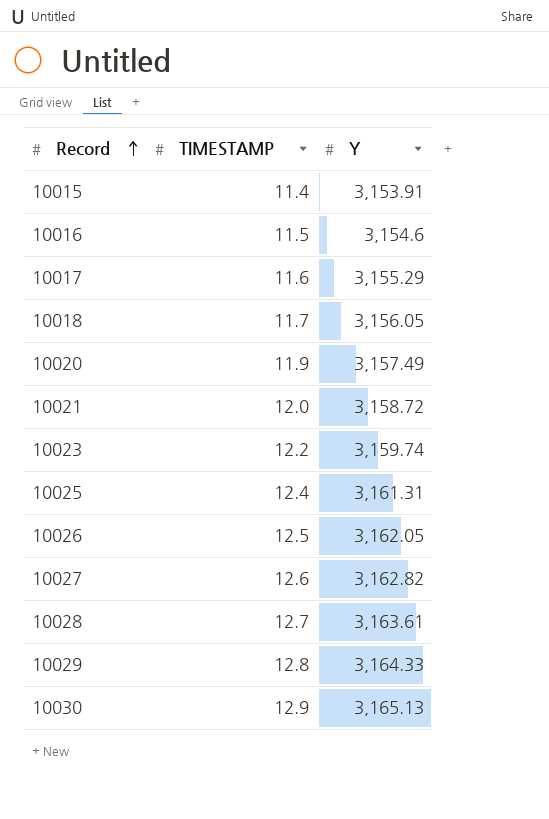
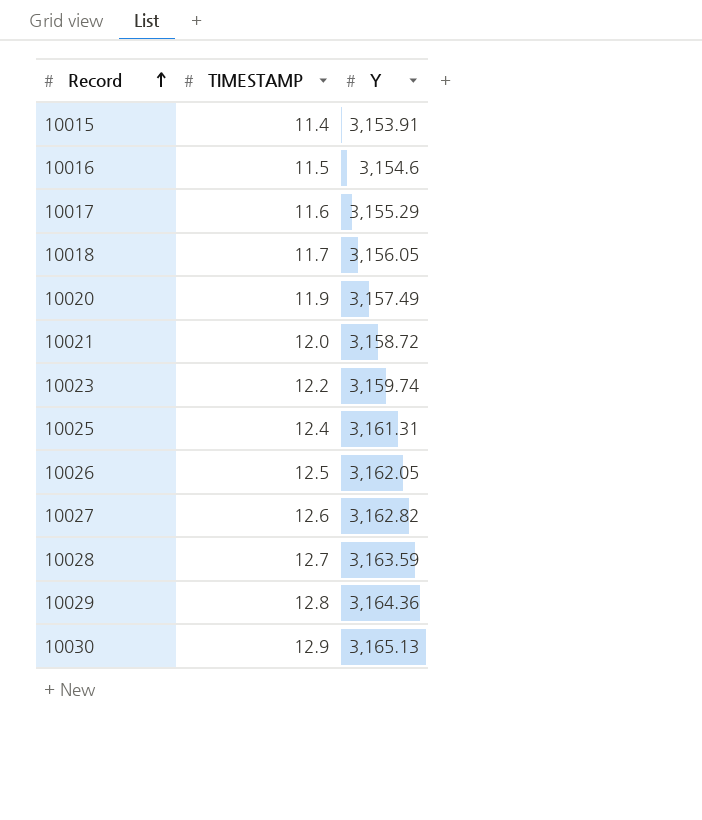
10028 | Y: 3,163.61 -> 3,163.59
10029 | Y: 3,164.33 -> 3,164.36

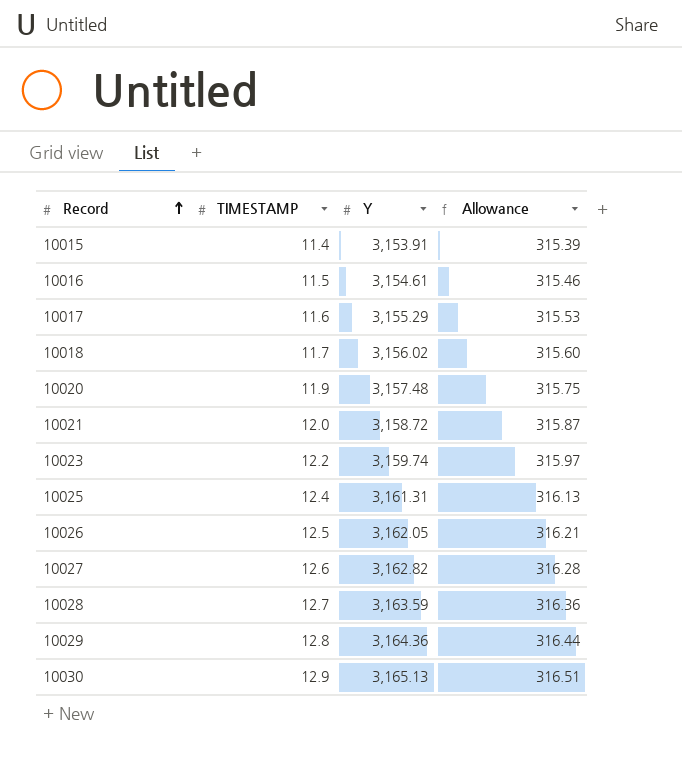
column Allowance | formula: none -> [Y] * 0.1
10016 | Y: 3,154.6 -> 3,154.61
10018 | Y: 3,156.05 -> 3,156.02
10020 | Y: 3,157.49 -> 3,157.48

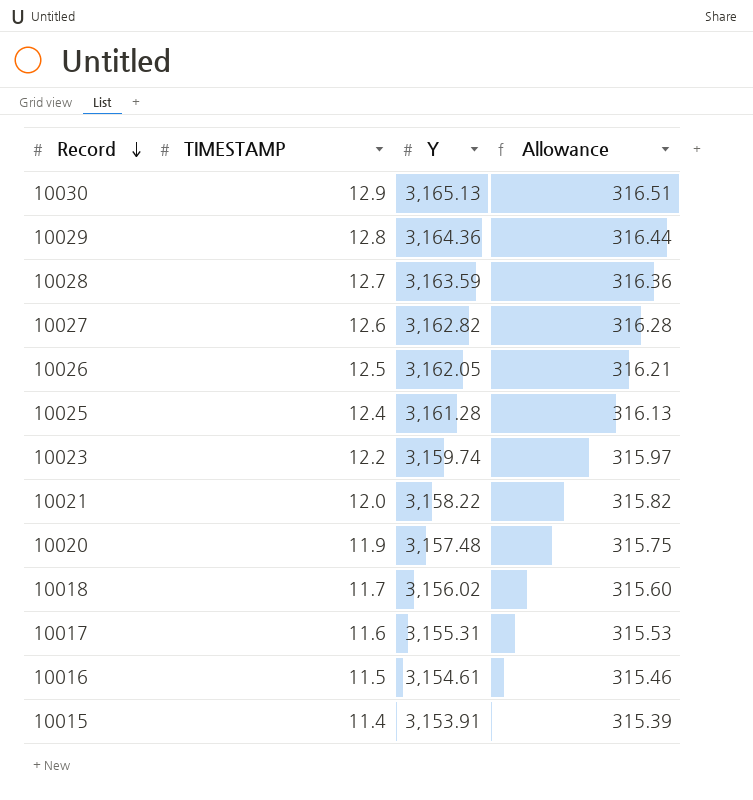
row order: Record ascending -> Record descending
10025 | Y: 3,161.31 -> 3,161.28
10021 | Y: 3,158.72 -> 3,158.22
10021 | Allowance: 315.87 -> 315.82
10017 | Y: 3,155.29 -> 3,155.31

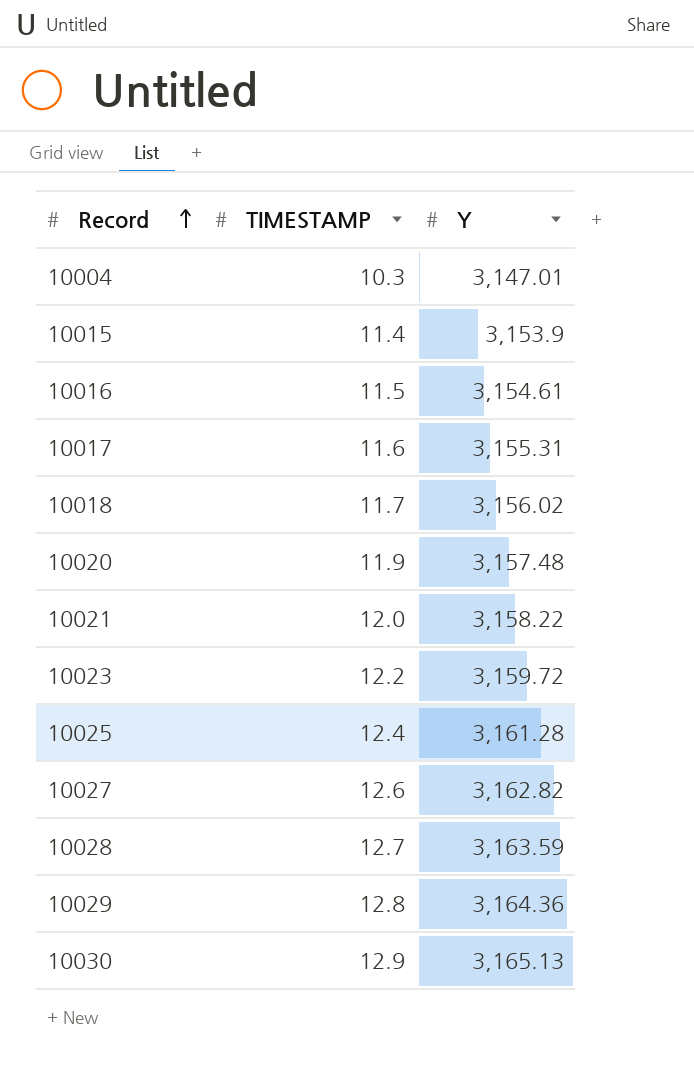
row order: Record descending -> Record ascending
column Allowance | formula: [Y] * 0.1 -> none
row 10026: 12.5 | 3,162.05 | 316.21 -> none
row 10004: none -> 10.3 | 3,147.01
10015 | Y: 3,153.91 -> 3,153.9
10023 | Y: 3,159.74 -> 3,159.72

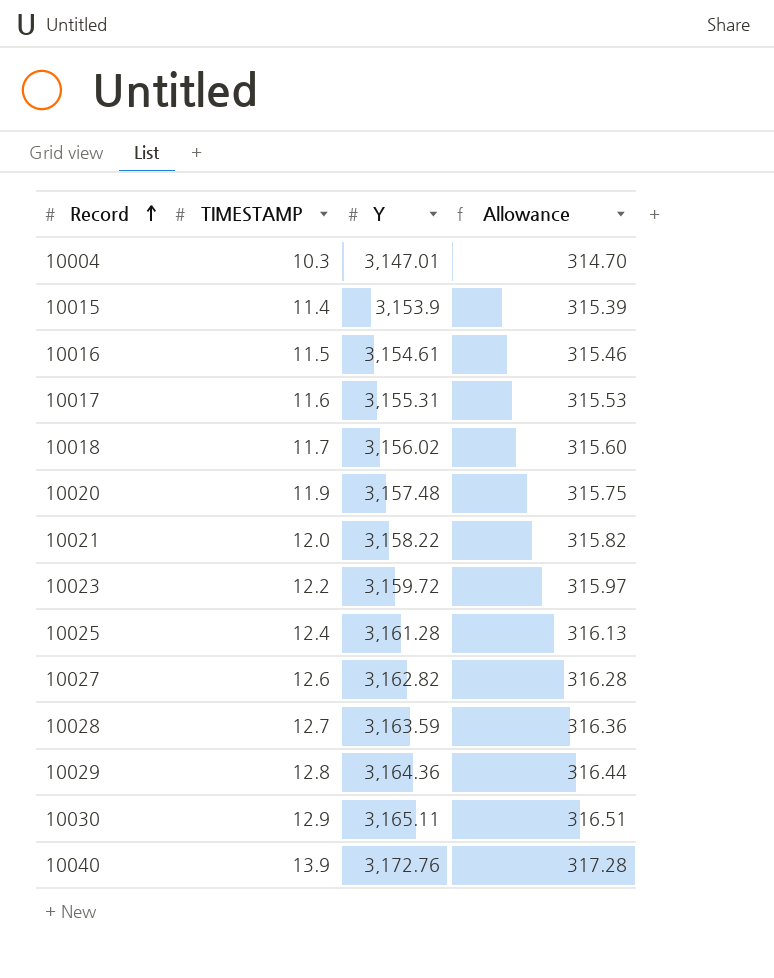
column Allowance | formula: none -> [Y] * 0.1
10030 | Y: 3,165.13 -> 3,165.11
row 10040: none -> 13.9 | 3,172.76 | 317.28

